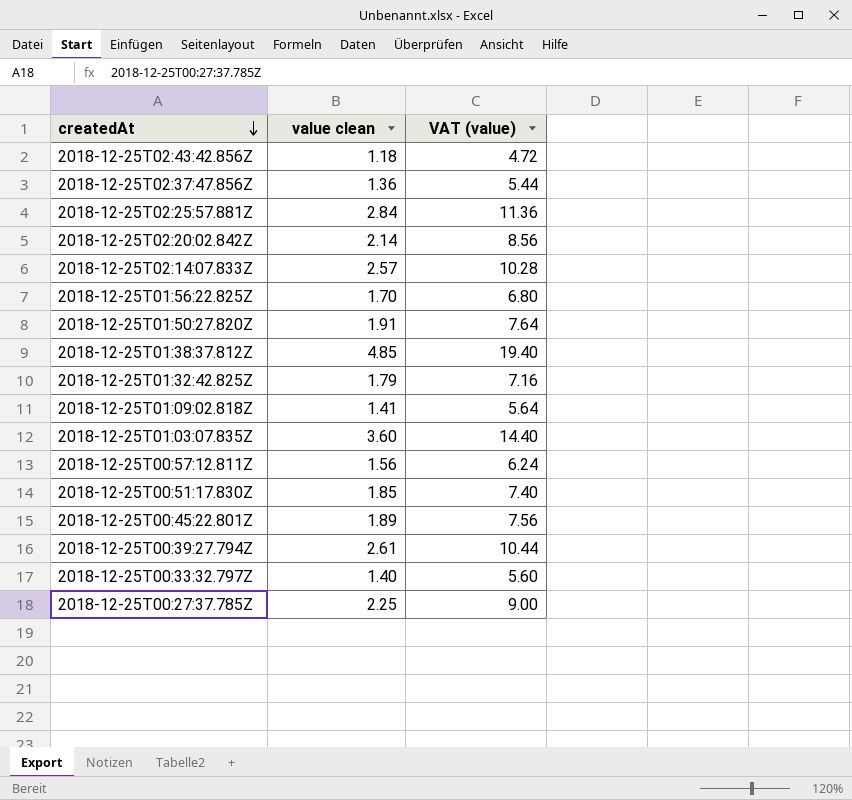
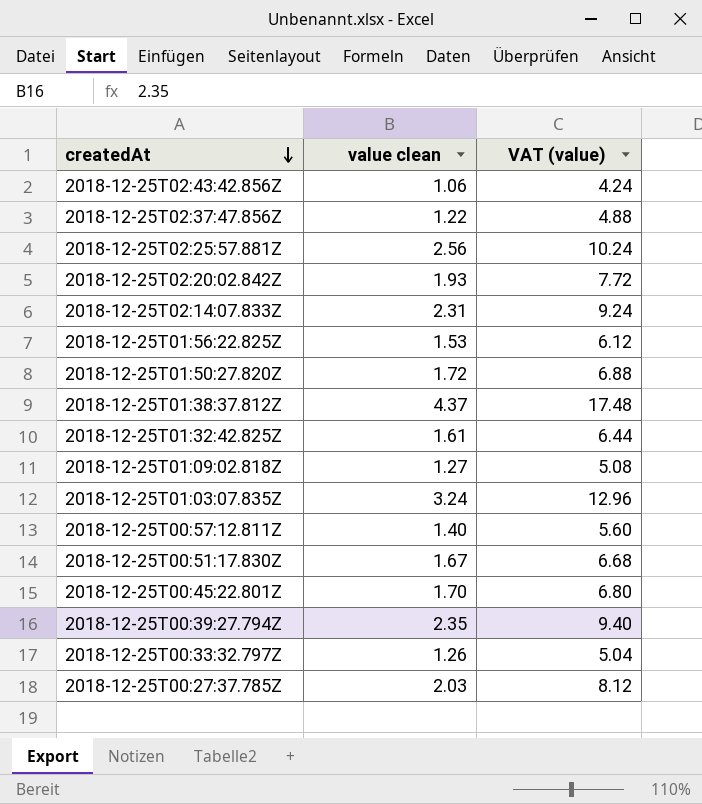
2018-12-25T02:43:42.856Z | value clean: 1.18 -> 1.06
2018-12-25T02:43:42.856Z | VAT (value): 4.72 -> 4.24
2018-12-25T02:37:47.856Z | value clean: 1.36 -> 1.22
2018-12-25T02:37:47.856Z | VAT (value): 5.44 -> 4.88
2018-12-25T02:25:57.881Z | value clean: 2.84 -> 2.56
2018-12-25T02:25:57.881Z | VAT (value): 11.36 -> 10.24
2018-12-25T02:20:02.842Z | value clean: 2.14 -> 1.93
2018-12-25T02:20:02.842Z | VAT (value): 8.56 -> 7.72
2018-12-25T02:14:07.833Z | value clean: 2.57 -> 2.31
2018-12-25T02:14:07.833Z | VAT (value): 10.28 -> 9.24
2018-12-25T01:56:22.825Z | value clean: 1.70 -> 1.53
2018-12-25T01:56:22.825Z | VAT (value): 6.80 -> 6.12
2018-12-25T01:50:27.820Z | value clean: 1.91 -> 1.72
2018-12-25T01:50:27.820Z | VAT (value): 7.64 -> 6.88
2018-12-25T01:38:37.812Z | value clean: 4.85 -> 4.37
2018-12-25T01:38:37.812Z | VAT (value): 19.40 -> 17.48
2018-12-25T01:32:42.825Z | value clean: 1.79 -> 1.61
2018-12-25T01:32:42.825Z | VAT (value): 7.16 -> 6.44
2018-12-25T01:09:02.818Z | value clean: 1.41 -> 1.27
2018-12-25T01:09:02.818Z | VAT (value): 5.64 -> 5.08
2018-12-25T01:03:07.835Z | value clean: 3.60 -> 3.24
2018-12-25T01:03:07.835Z | VAT (value): 14.40 -> 12.96
2018-12-25T00:57:12.811Z | value clean: 1.56 -> 1.40
2018-12-25T00:57:12.811Z | VAT (value): 6.24 -> 5.60
2018-12-25T00:51:17.830Z | value clean: 1.85 -> 1.67
2018-12-25T00:51:17.830Z | VAT (value): 7.40 -> 6.68
2018-12-25T00:45:22.801Z | value clean: 1.89 -> 1.70
2018-12-25T00:45:22.801Z | VAT (value): 7.56 -> 6.80
2018-12-25T00:39:27.794Z | value clean: 2.61 -> 2.35
2018-12-25T00:39:27.794Z | VAT (value): 10.44 -> 9.40
2018-12-25T00:33:32.797Z | value clean: 1.40 -> 1.26
2018-12-25T00:33:32.797Z | VAT (value): 5.60 -> 5.04
2018-12-25T00:27:37.785Z | value clean: 2.25 -> 2.03
2018-12-25T00:27:37.785Z | VAT (value): 9.00 -> 8.12

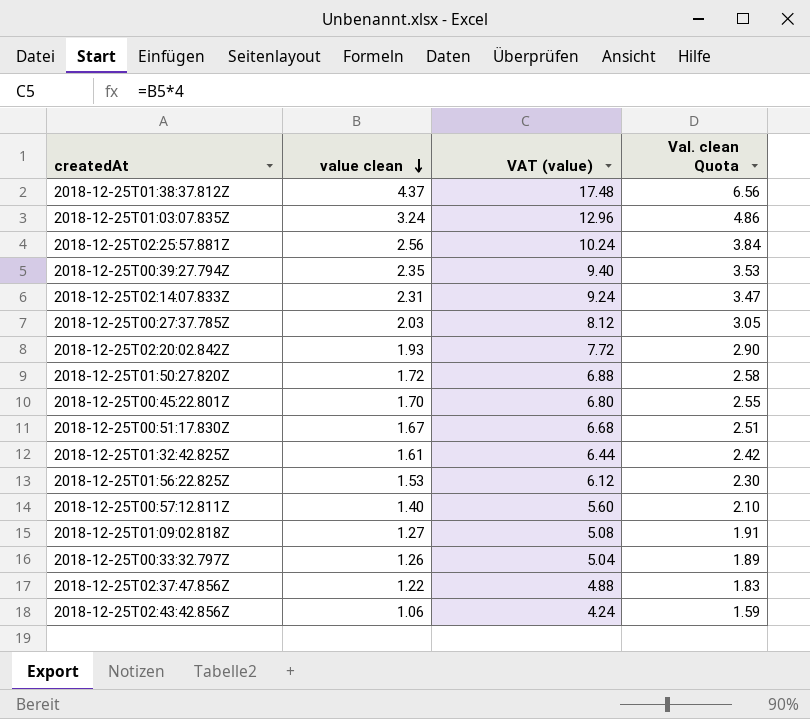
row order: createdAt descending -> value clean descending
column Val. clean Quota | formula: none -> [value clean] * 1.5

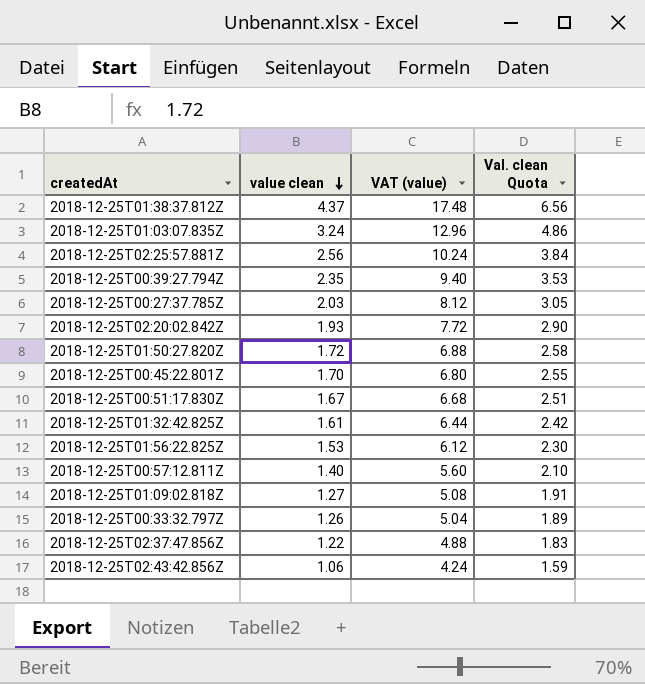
row 2018-12-25T02:14:07.833Z: 2.31 | 9.24 | 3.47 -> none

